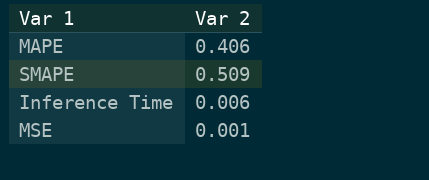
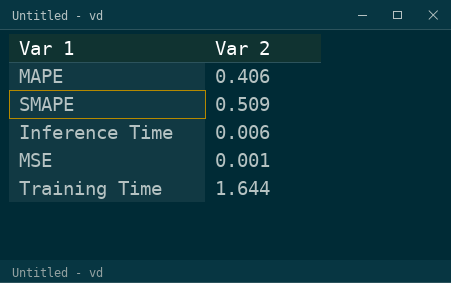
row Training Time: none -> 1.644

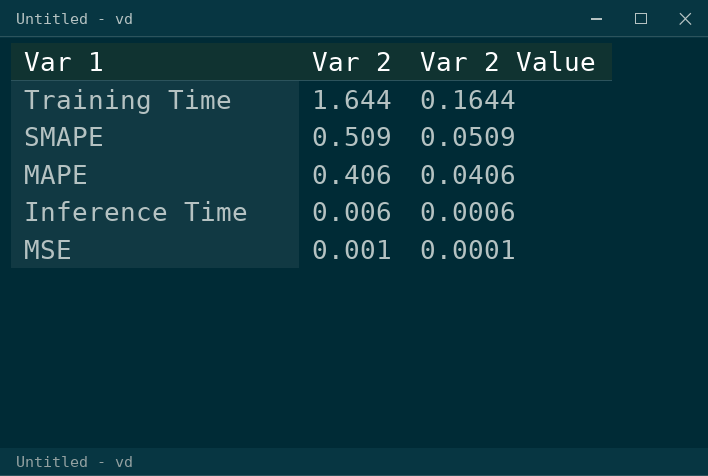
row order: none -> Var 2 descending
column Var 2 Value | formula: none -> [Var 2] * 0.1

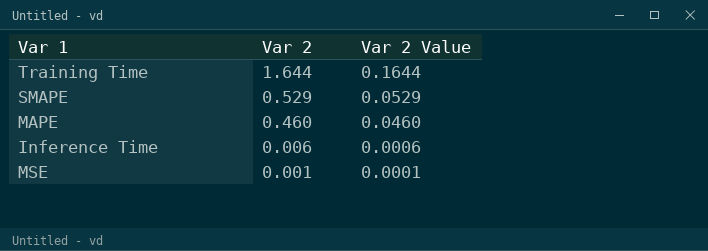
SMAPE | Var 2: 0.509 -> 0.529
SMAPE | Var 2 Value: 0.0509 -> 0.0529
MAPE | Var 2: 0.406 -> 0.460
MAPE | Var 2 Value: 0.0406 -> 0.0460

